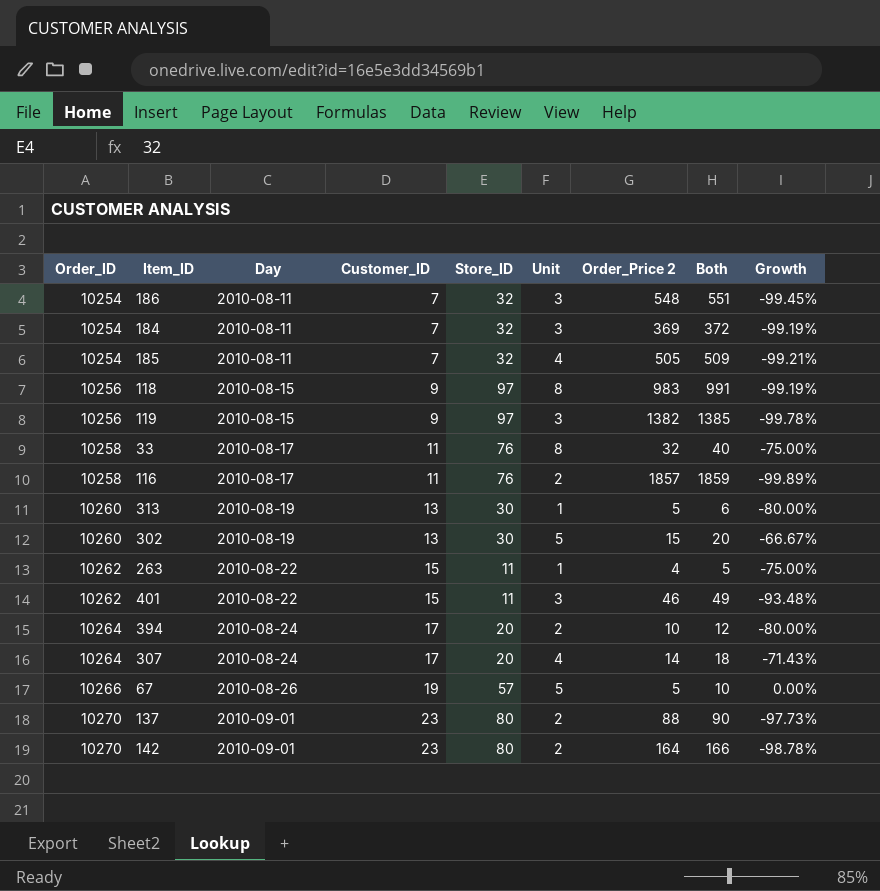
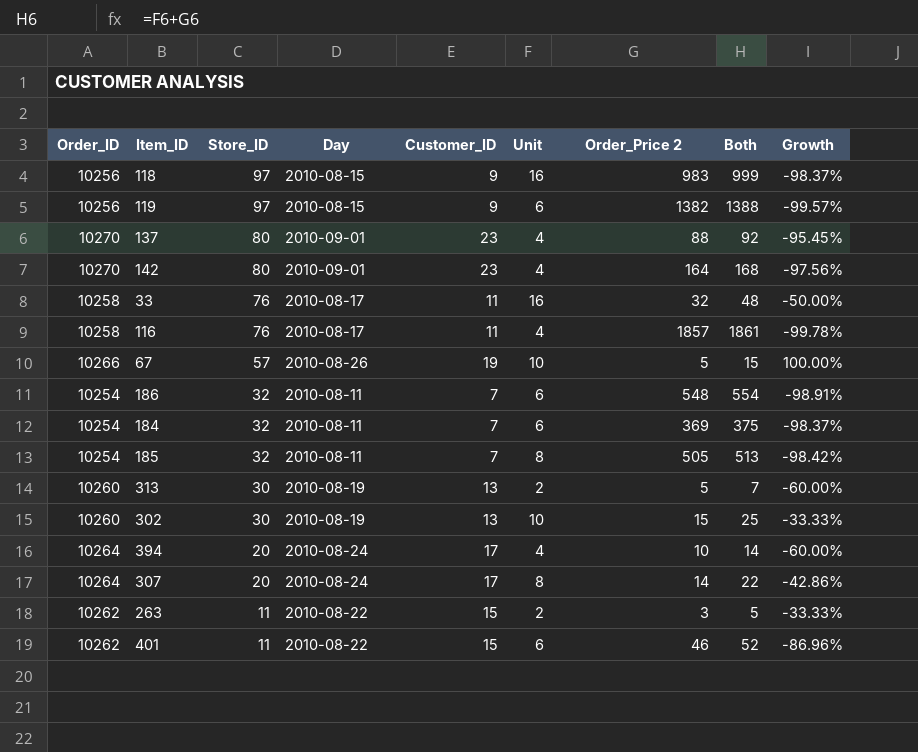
row order: Order_ID ascending -> Store_ID descending
column Store_ID | position: 5 -> 3
118 | Unit: 8 -> 16
118 | Both: 991 -> 999
118 | Growth: -99.19% -> -98.37%
119 | Unit: 3 -> 6
119 | Both: 1385 -> 1388
119 | Growth: -99.78% -> -99.57%
137 | Unit: 2 -> 4
137 | Both: 90 -> 92
137 | Growth: -97.73% -> -95.45%
142 | Unit: 2 -> 4
142 | Both: 166 -> 168
142 | Growth: -98.78% -> -97.56%
33 | Unit: 8 -> 16
33 | Both: 40 -> 48
33 | Growth: -75.00% -> -50.00%
116 | Unit: 2 -> 4
116 | Both: 1859 -> 1861
116 | Growth: -99.89% -> -99.78%
67 | Unit: 5 -> 10
67 | Both: 10 -> 15
67 | Growth: 0.00% -> 100.00%
186 | Unit: 3 -> 6
186 | Both: 551 -> 554
186 | Growth: -99.45% -> -98.91%
184 | Unit: 3 -> 6
184 | Both: 372 -> 375
184 | Growth: -99.19% -> -98.37%
185 | Unit: 4 -> 8
185 | Both: 509 -> 513
185 | Growth: -99.21% -> -98.42%
313 | Unit: 1 -> 2
313 | Both: 6 -> 7
313 | Growth: -80.00% -> -60.00%
302 | Unit: 5 -> 10
302 | Both: 20 -> 25
302 | Growth: -66.67% -> -33.33%
394 | Unit: 2 -> 4
394 | Both: 12 -> 14
394 | Growth: -80.00% -> -60.00%
307 | Unit: 4 -> 8
307 | Both: 18 -> 22
307 | Growth: -71.43% -> -42.86%
263 | Unit: 1 -> 2
263 | Order_Price 2: 4 -> 3
263 | Growth: -75.00% -> -33.33%
401 | Unit: 3 -> 6
401 | Both: 49 -> 52
401 | Growth: -93.48% -> -86.96%

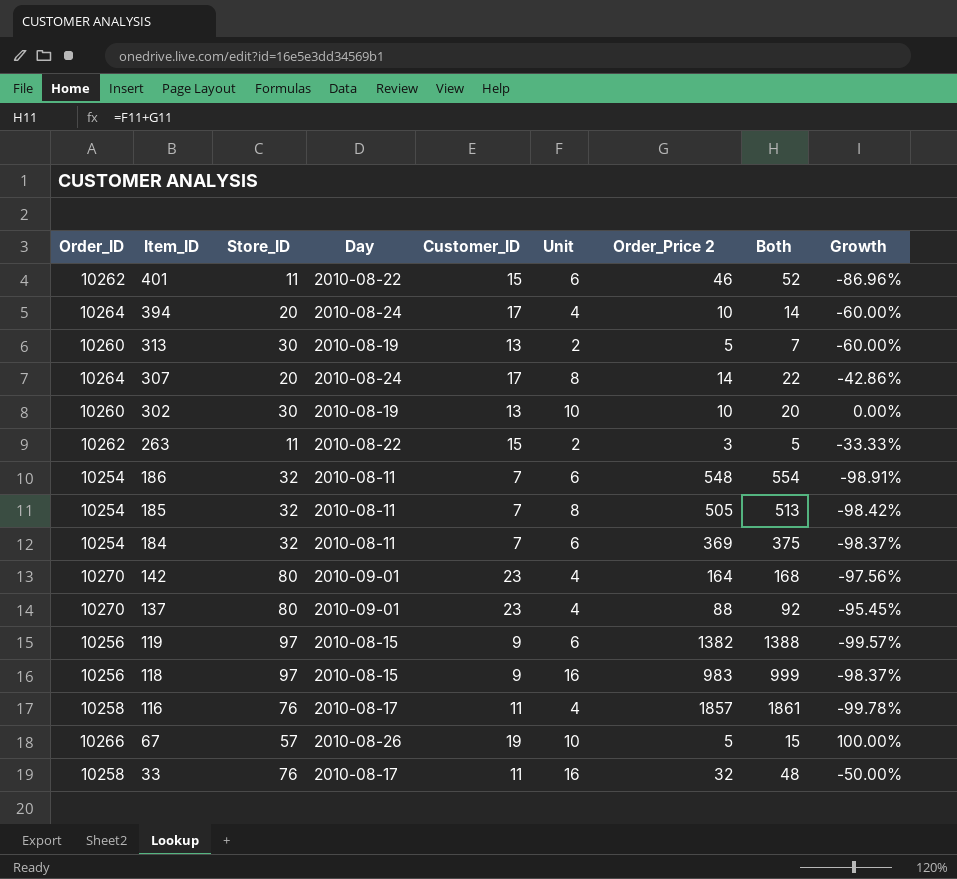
row order: Store_ID descending -> Item_ID descending
302 | Order_Price 2: 15 -> 10
302 | Both: 25 -> 20
302 | Growth: -33.33% -> 0.00%

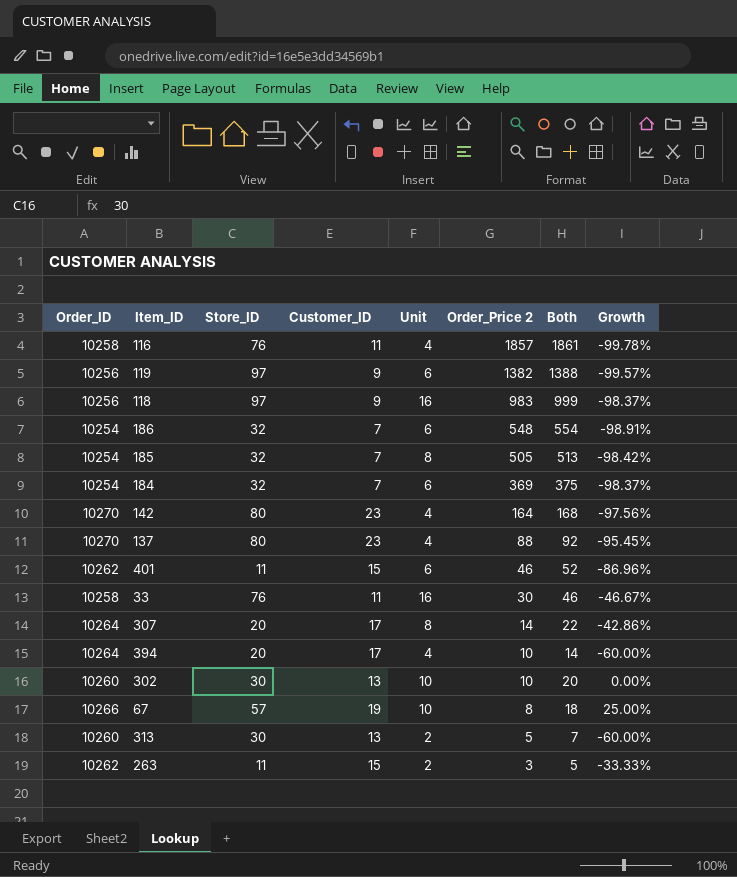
row order: Item_ID descending -> Order_Price 2 descending
column Day | position: 4 -> none
33 | Order_Price 2: 32 -> 30
33 | Both: 48 -> 46
33 | Growth: -50.00% -> -46.67%
67 | Order_Price 2: 5 -> 8
67 | Both: 15 -> 18
67 | Growth: 100.00% -> 25.00%

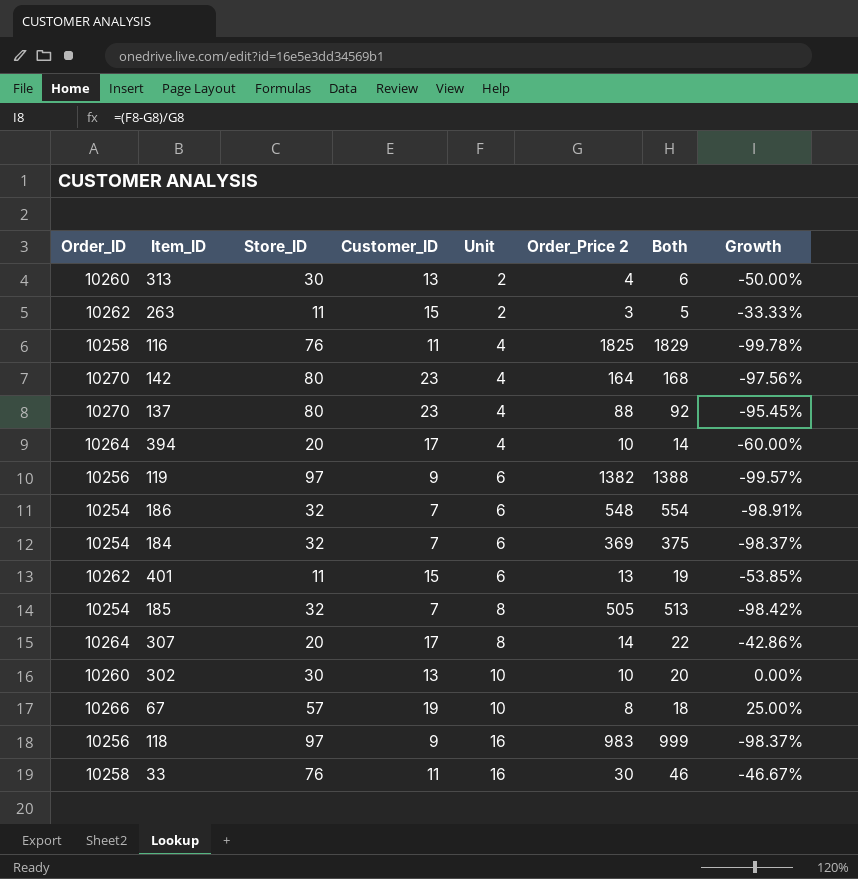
row order: Order_Price 2 descending -> Unit ascending
313 | Order_Price 2: 5 -> 4
313 | Both: 7 -> 6
313 | Growth: -60.00% -> -50.00%
116 | Order_Price 2: 1857 -> 1825
116 | Both: 1861 -> 1829
401 | Order_Price 2: 46 -> 13
401 | Both: 52 -> 19
401 | Growth: -86.96% -> -53.85%

